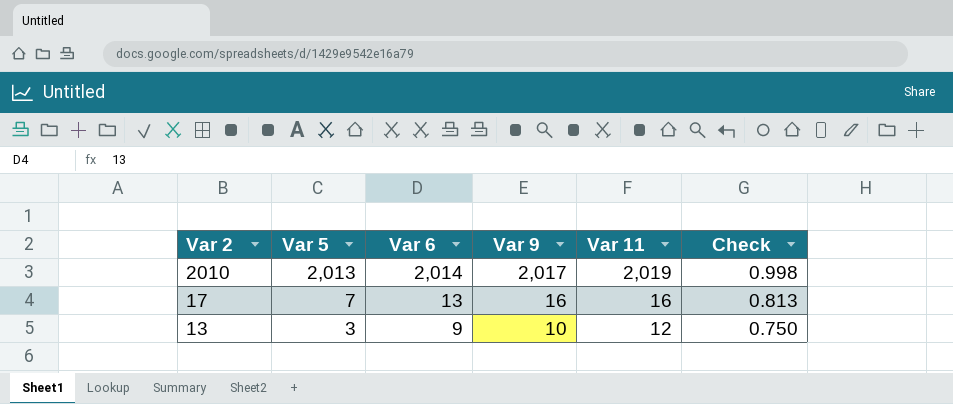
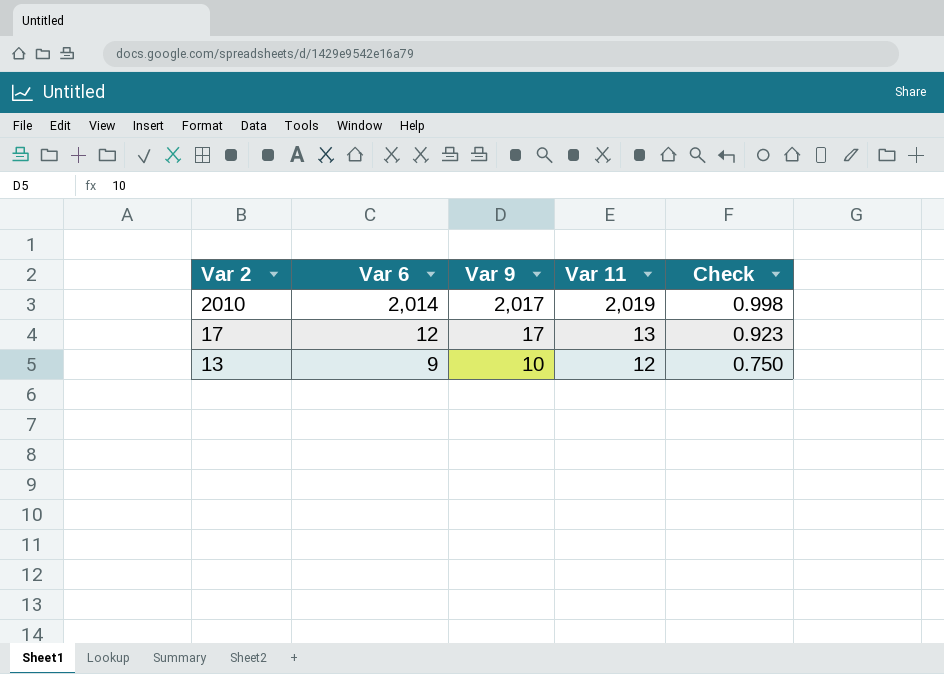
column Var 5 | position: 2 -> none
17 | Var 6: 13 -> 12
17 | Var 9: 16 -> 17
17 | Var 11: 16 -> 13
17 | Check: 0.813 -> 0.923

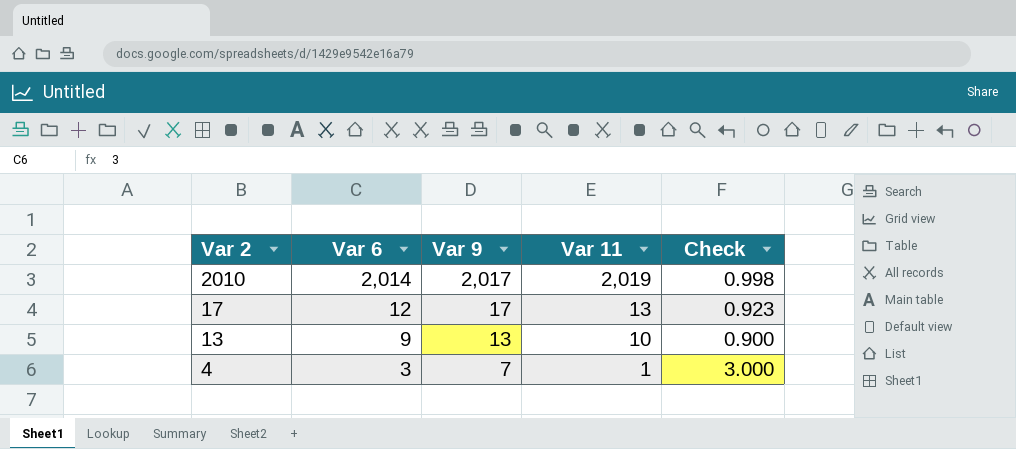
13 | Var 9: 10 -> 13
13 | Var 11: 12 -> 10
13 | Check: 0.750 -> 0.900
row 4: none -> 3 | 7 | 1 | 3.000

